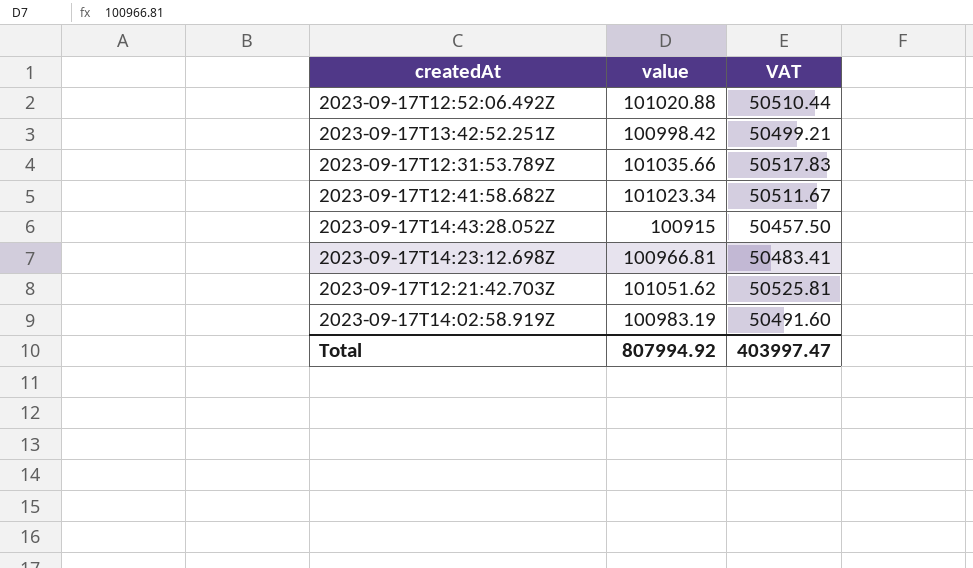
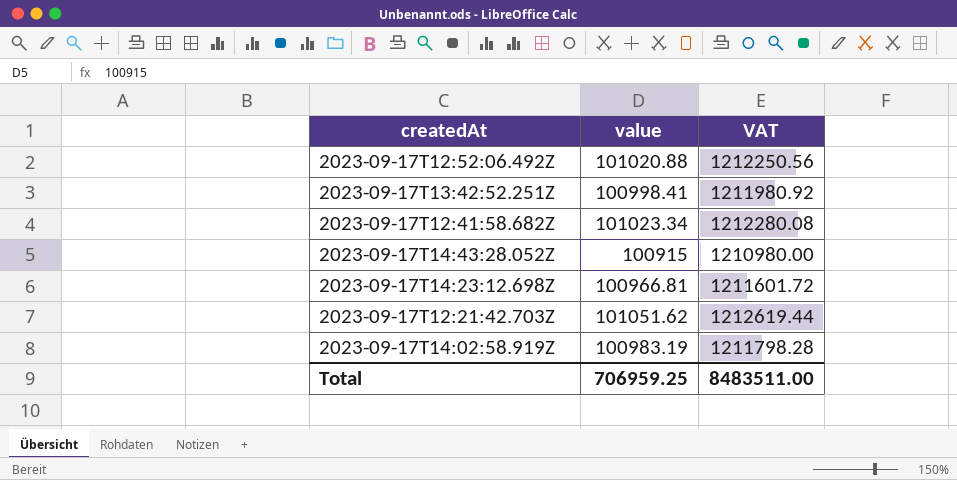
column VAT | formula: [value] * 0.5 -> [value] * 12
row 2023-09-17T12:31:53.789Z: 101035.66 | 50517.83 -> none
2023-09-17T13:42:52.251Z | value: 100998.42 -> 100998.41
Total | value: 807994.92 -> 706959.25
Total | VAT: 403997.47 -> 8483511.00

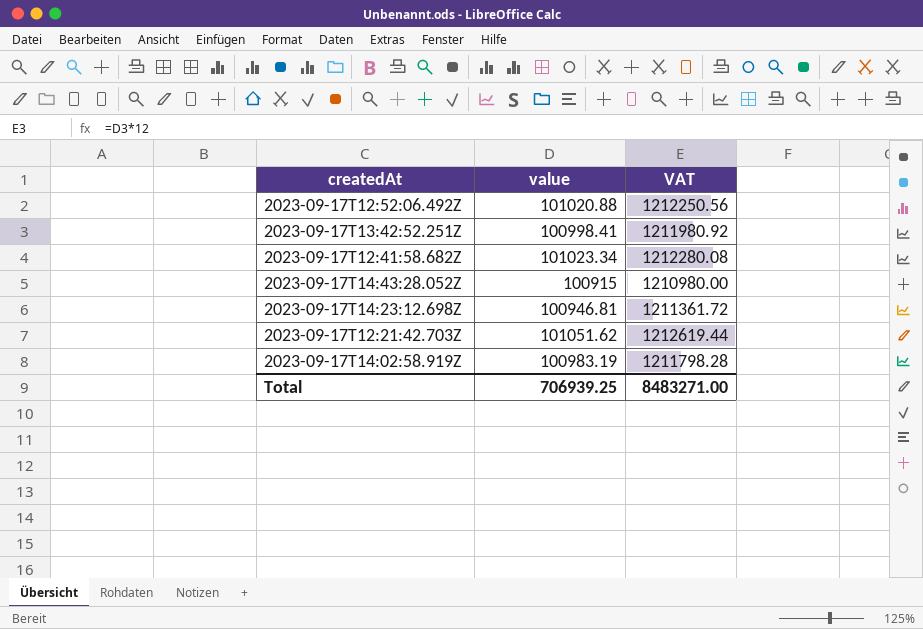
2023-09-17T14:23:12.698Z | value: 100966.81 -> 100946.81
2023-09-17T14:23:12.698Z | VAT: 1211601.72 -> 1211361.72
Total | value: 706959.25 -> 706939.25
Total | VAT: 8483511.00 -> 8483271.00

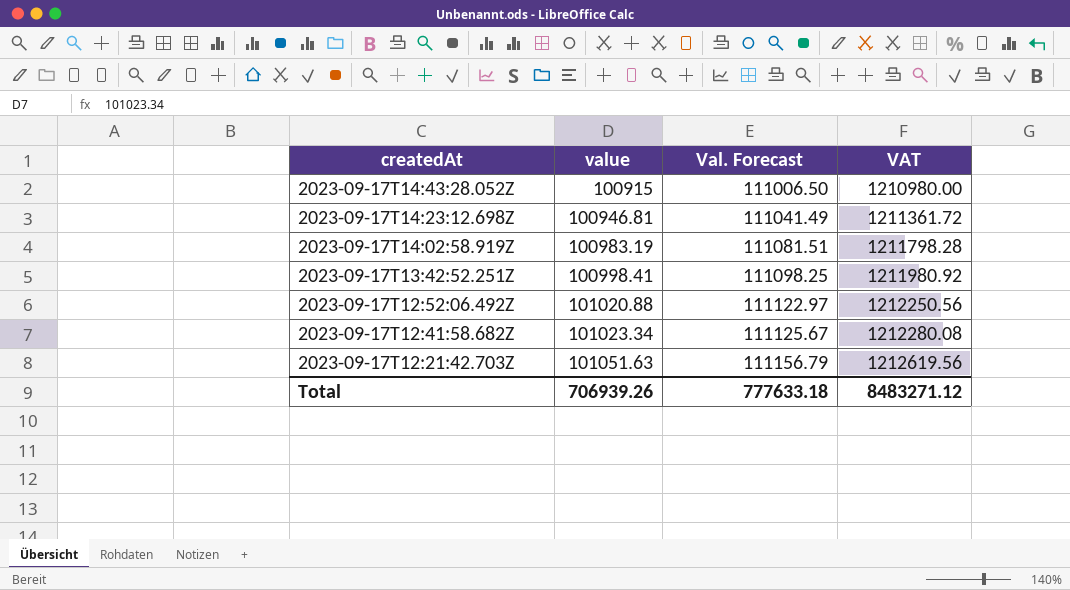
row order: none -> createdAt descending
column Val. Forecast | formula: none -> [value] * 1.1
2023-09-17T12:21:42.703Z | value: 101051.62 -> 101051.63
2023-09-17T12:21:42.703Z | VAT: 1212619.44 -> 1212619.56
Total | value: 706939.25 -> 706939.26
Total | VAT: 8483271.00 -> 8483271.12

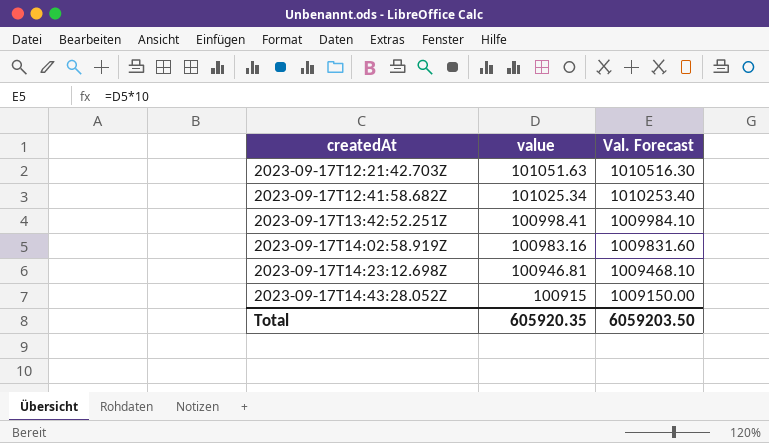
row order: createdAt descending -> createdAt ascending
column VAT | formula: [value] * 12 -> none
column Val. Forecast | formula: [value] * 1.1 -> [value] * 10
row 2023-09-17T12:52:06.492Z: 101020.88 | 111122.97 | 1212250.56 -> none
2023-09-17T12:41:58.682Z | value: 101023.34 -> 101025.34
2023-09-17T14:02:58.919Z | value: 100983.19 -> 100983.16
Total | value: 706939.26 -> 605920.35
Total | Val. Forecast: 777633.18 -> 6059203.50

